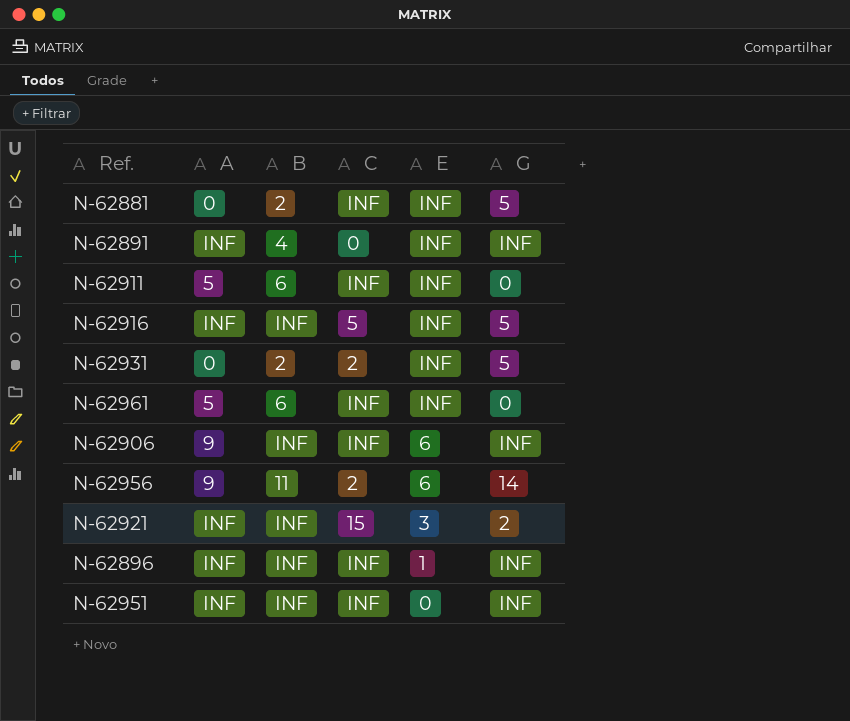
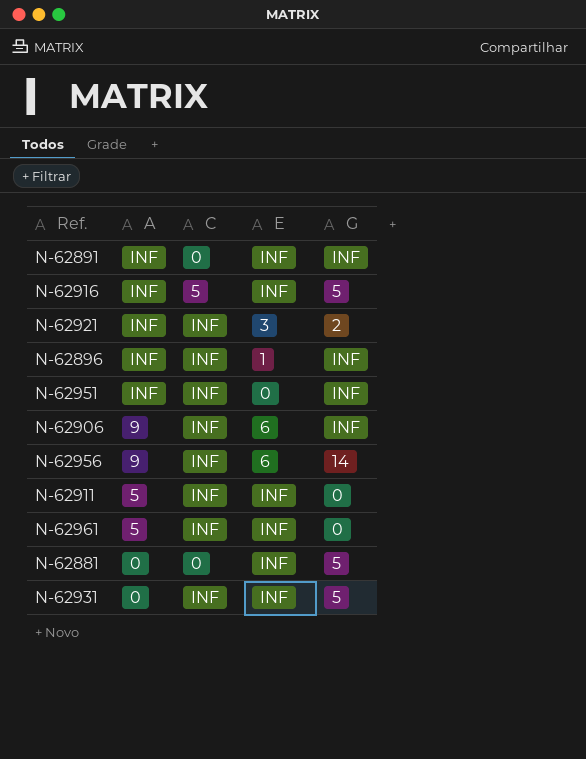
row order: E descending -> A descending
column B | position: 3 -> none
N-62921 | C: 15 -> INF
N-62956 | C: 2 -> INF
N-62881 | C: INF -> 0
N-62931 | C: 2 -> INF

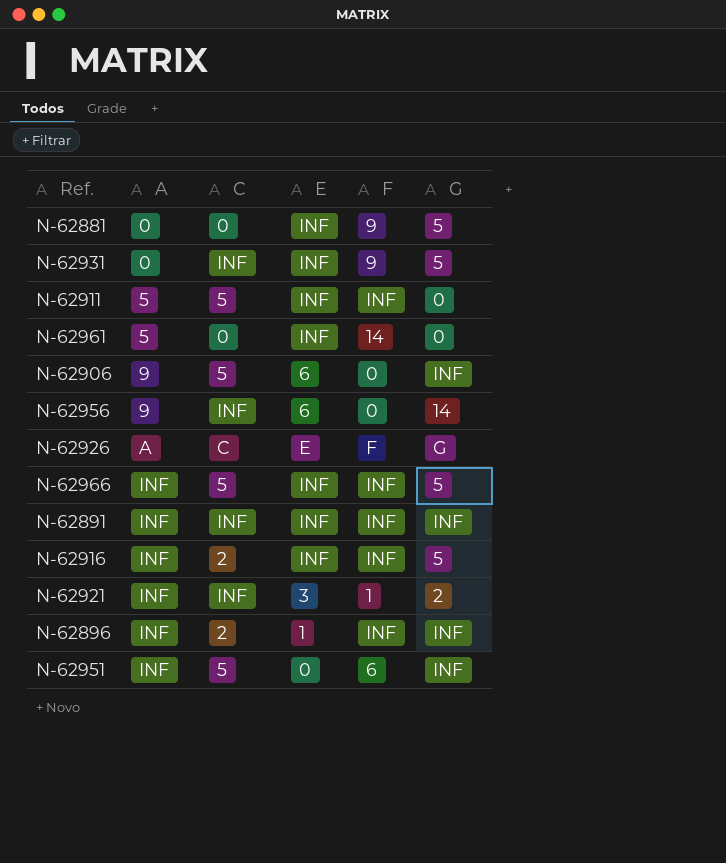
row order: A descending -> A ascending
column F | position: none -> 5
N-62911 | C: INF -> 5
N-62961 | C: INF -> 0
N-62906 | C: INF -> 5
row N-62926: none -> A | C | E | F | G
row N-62966: none -> INF | 5 | INF | INF | 5
N-62891 | C: 0 -> INF
N-62916 | C: 5 -> 2
N-62896 | C: INF -> 2
N-62951 | C: INF -> 5

